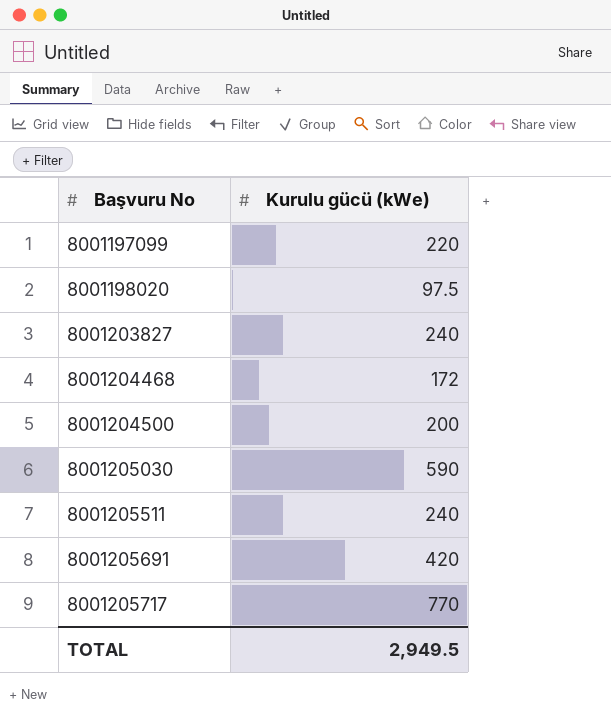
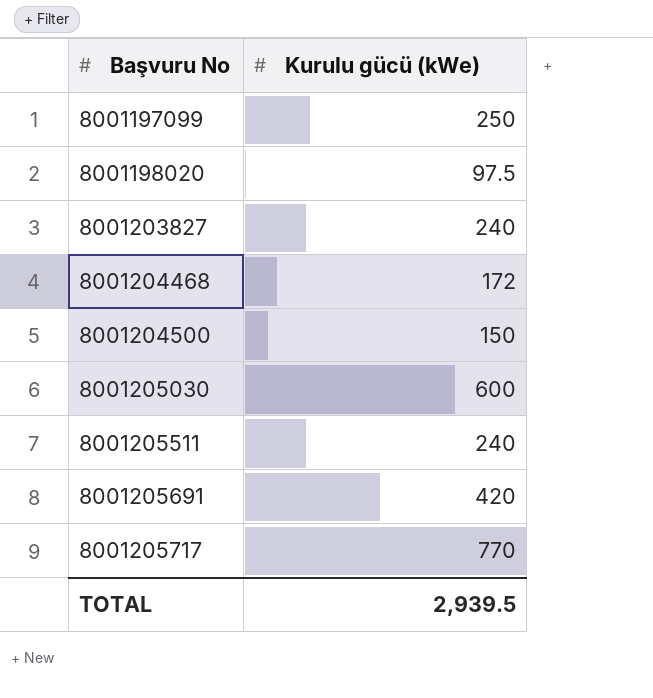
8001197099 | Kurulu gücü (kWe): 220 -> 250
8001204500 | Kurulu gücü (kWe): 200 -> 150
8001205030 | Kurulu gücü (kWe): 590 -> 600
TOTAL | Kurulu gücü (kWe): 2,949.5 -> 2,939.5

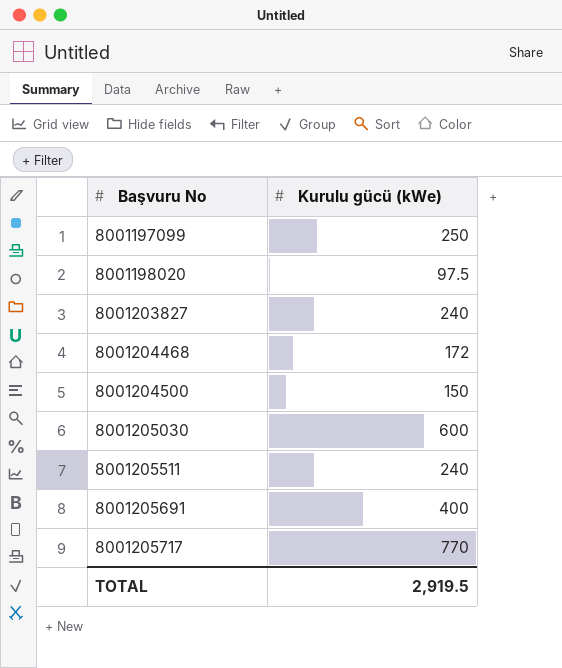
8001205691 | Kurulu gücü (kWe): 420 -> 400
TOTAL | Kurulu gücü (kWe): 2,939.5 -> 2,919.5

